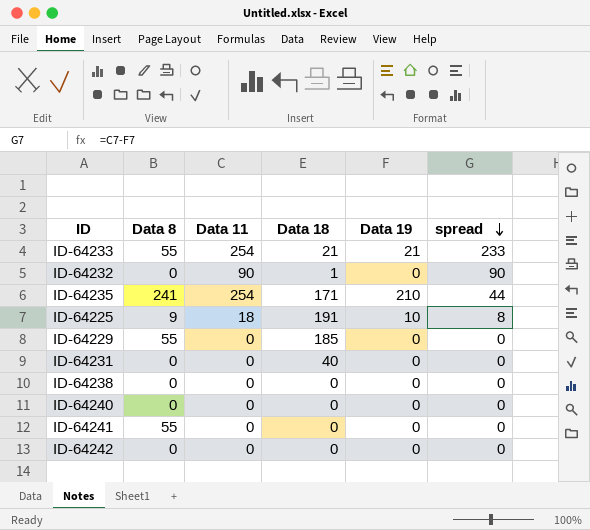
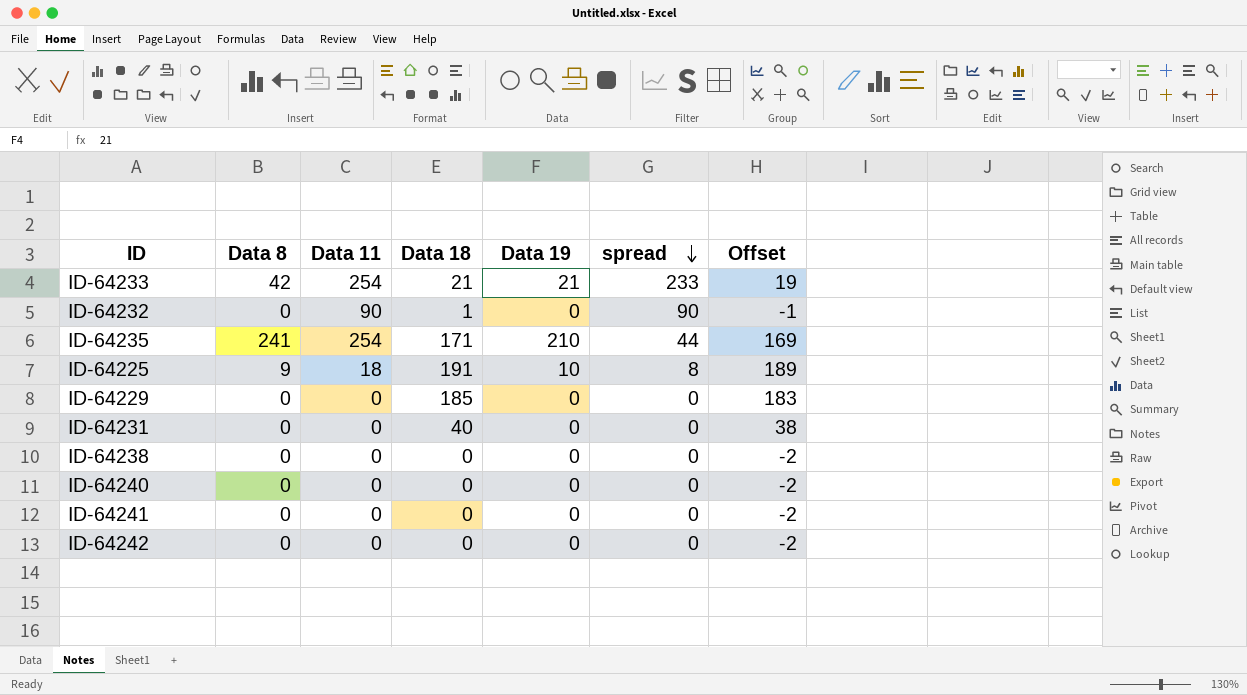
column Offset | formula: none -> [Data 18] - 2
ID-64233 | Data 8: 55 -> 42
ID-64229 | Data 8: 55 -> 0
ID-64241 | Data 8: 55 -> 0

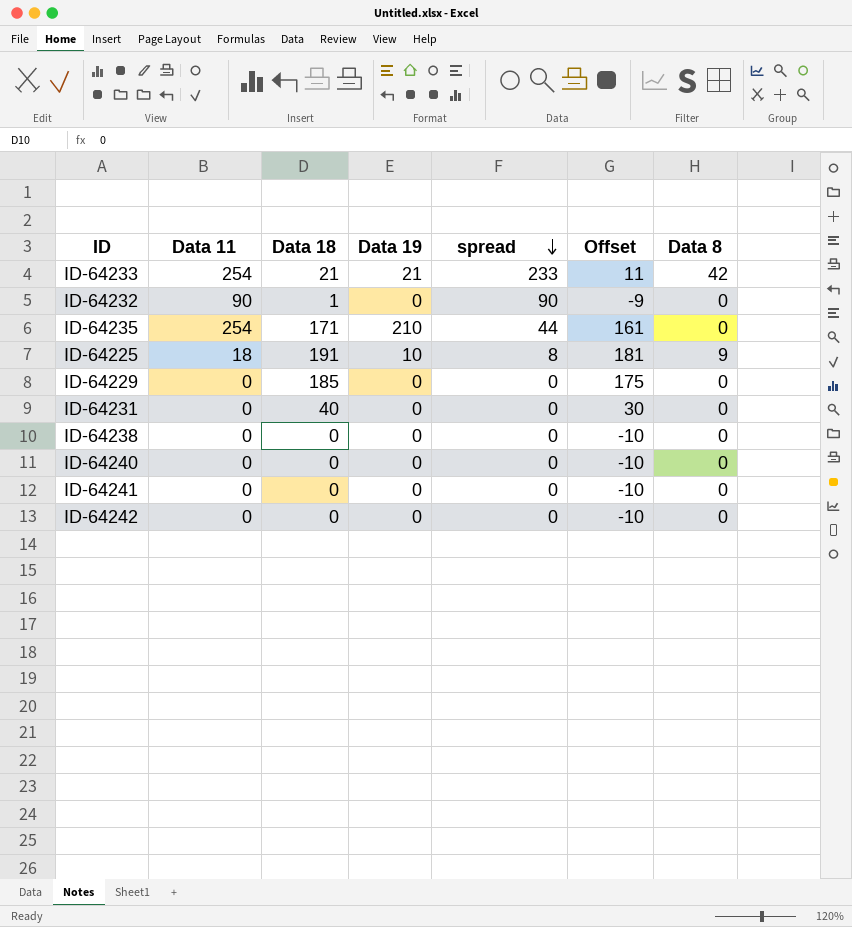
column Offset | formula: [Data 18] - 2 -> [Data 18] - 10
column Data 8 | position: 2 -> 7
ID-64235 | Data 8: 241 -> 0

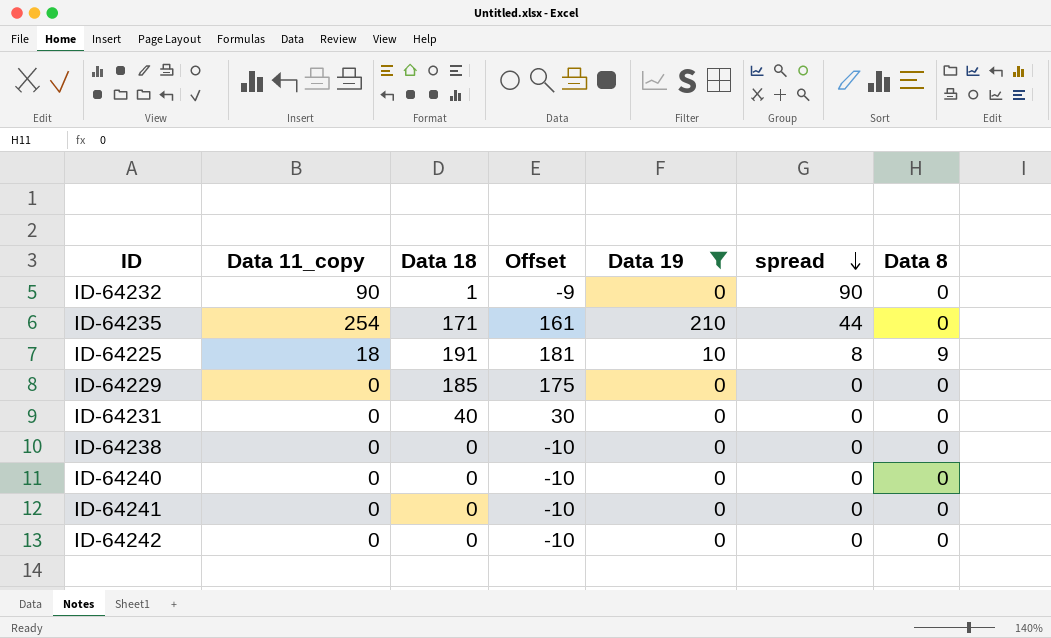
filter: none -> Data 19 != 21
column name: Data 11 -> Data 11_copy
column Offset | position: 6 -> 4

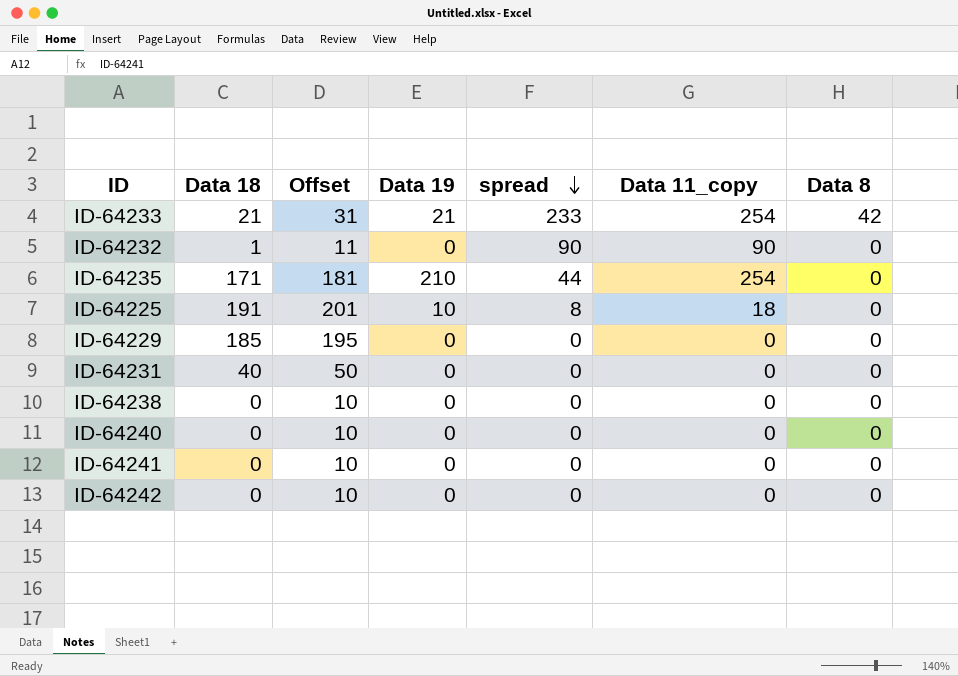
filter: Data 19 != 21 -> none
column Offset | formula: [Data 18] - 10 -> [Data 18] + 10
column Data 11_copy | position: 2 -> 6
ID-64225 | Data 8: 9 -> 0

